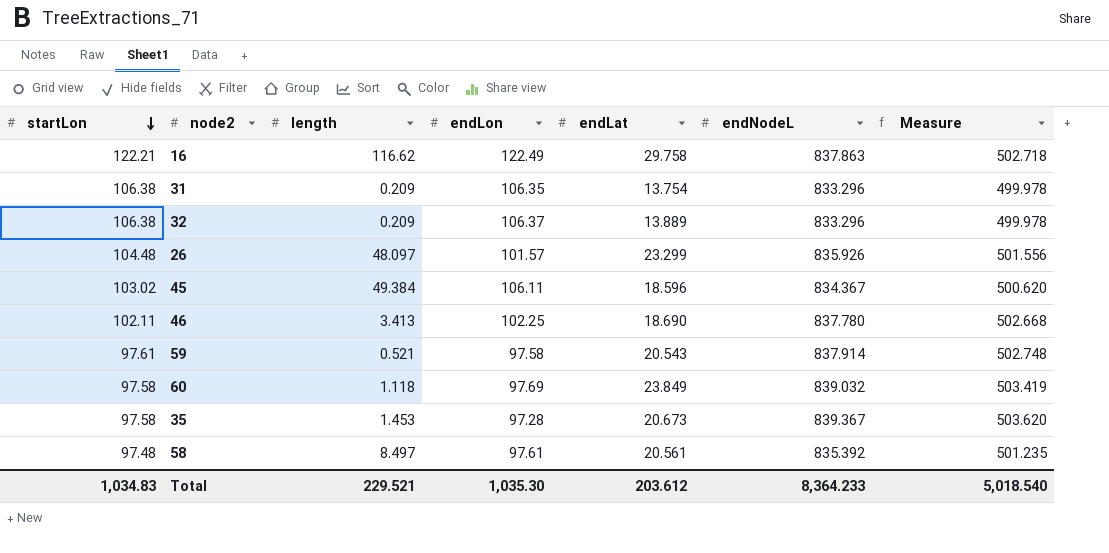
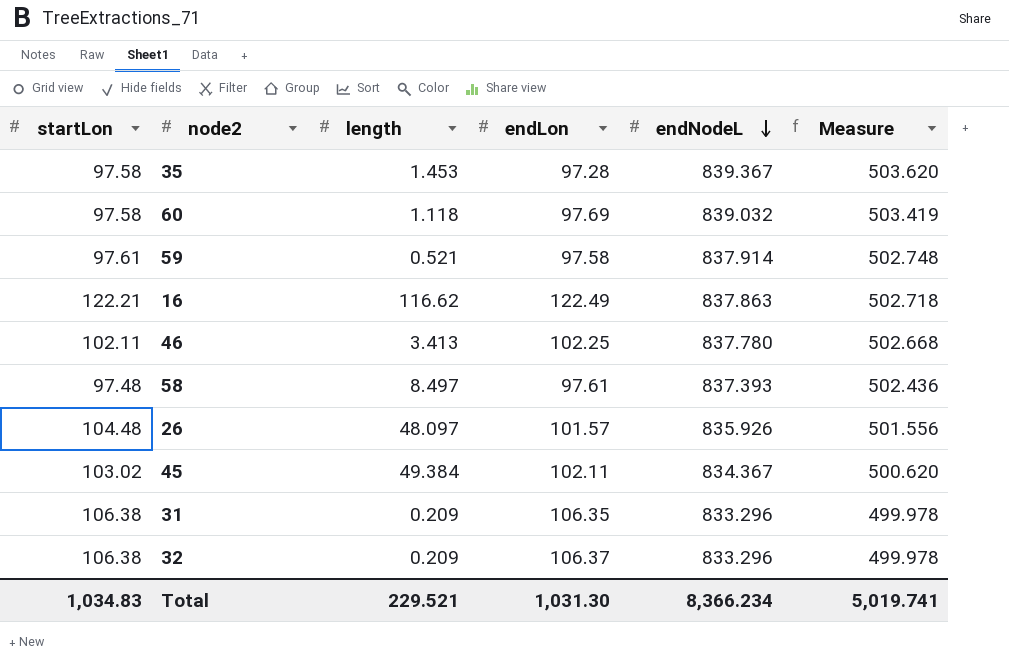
row order: startLon descending -> endNodeL descending
column endLat | position: 5 -> none
58 | endNodeL: 835.392 -> 837.393
58 | Measure: 501.235 -> 502.436
45 | endLon: 106.11 -> 102.11
Total | endLon: 1,035.30 -> 1,031.30
Total | endNodeL: 8,364.233 -> 8,366.234
Total | Measure: 5,018.540 -> 5,019.741

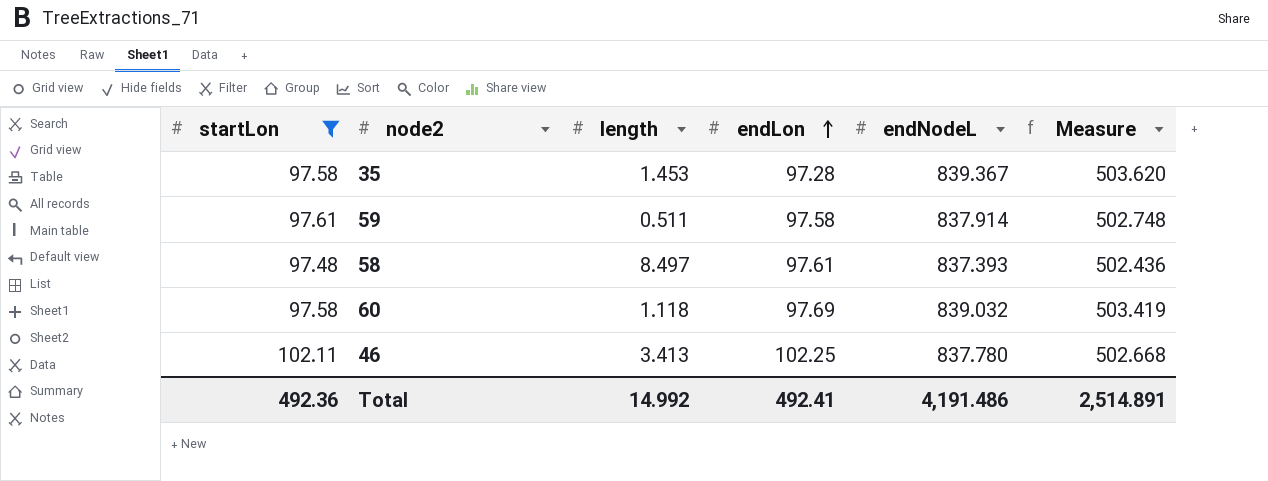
filter: none -> startLon <= 102.11
row order: endNodeL descending -> endLon ascending
59 | length: 0.521 -> 0.511
Total | startLon: 1,034.83 -> 492.36
Total | length: 229.521 -> 14.992
Total | endLon: 1,031.30 -> 492.41
Total | endNodeL: 8,366.234 -> 4,191.486
Total | Measure: 5,019.741 -> 2,514.891

